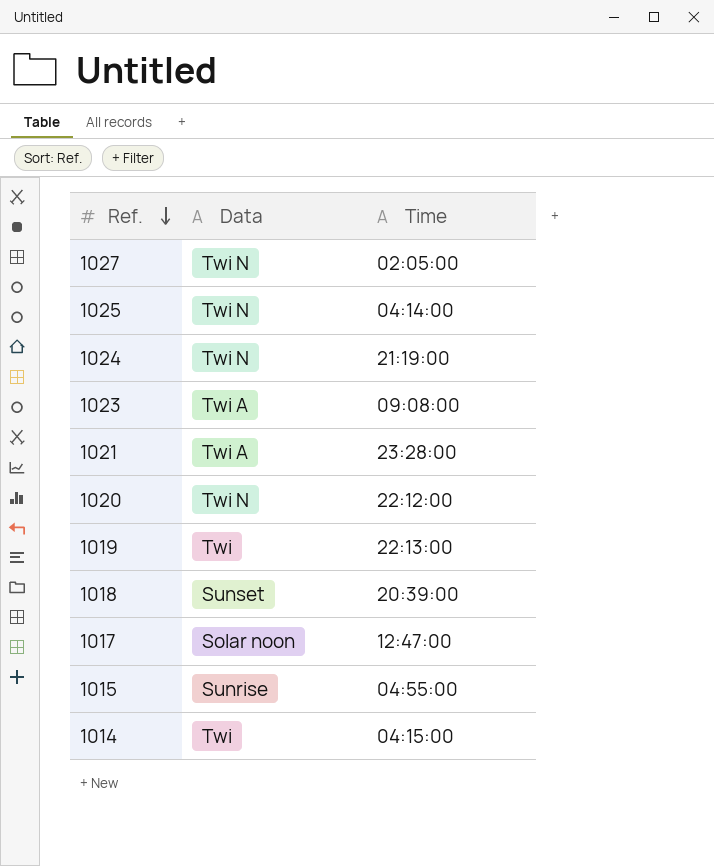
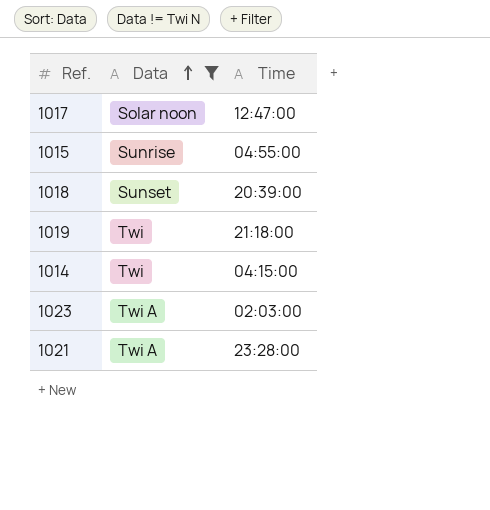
filter: none -> Data != Twi N
row order: Ref. descending -> Data ascending
1019 | Time: 22:13:00 -> 21:18:00
1023 | Time: 09:08:00 -> 02:03:00

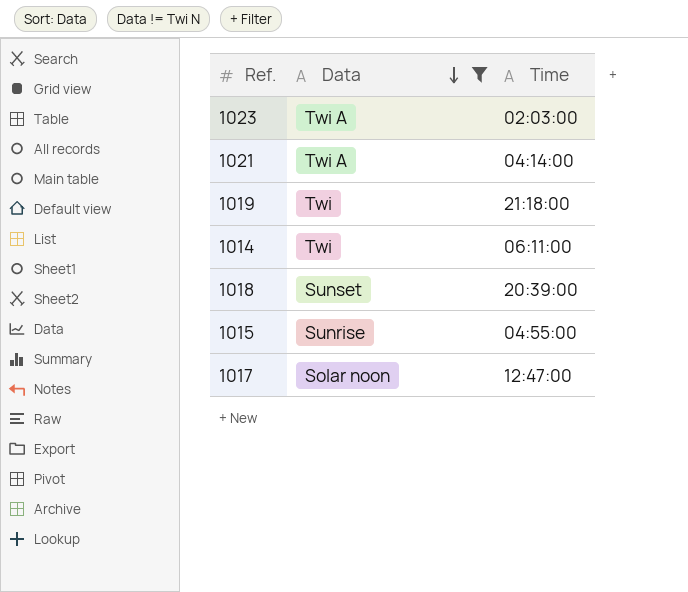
row order: Data ascending -> Data descending
1021 | Time: 23:28:00 -> 04:14:00
1014 | Time: 04:15:00 -> 06:11:00

